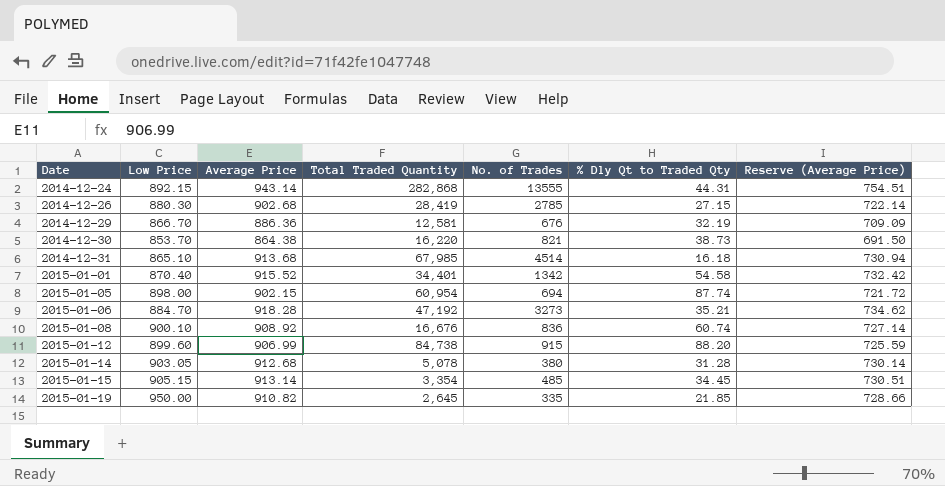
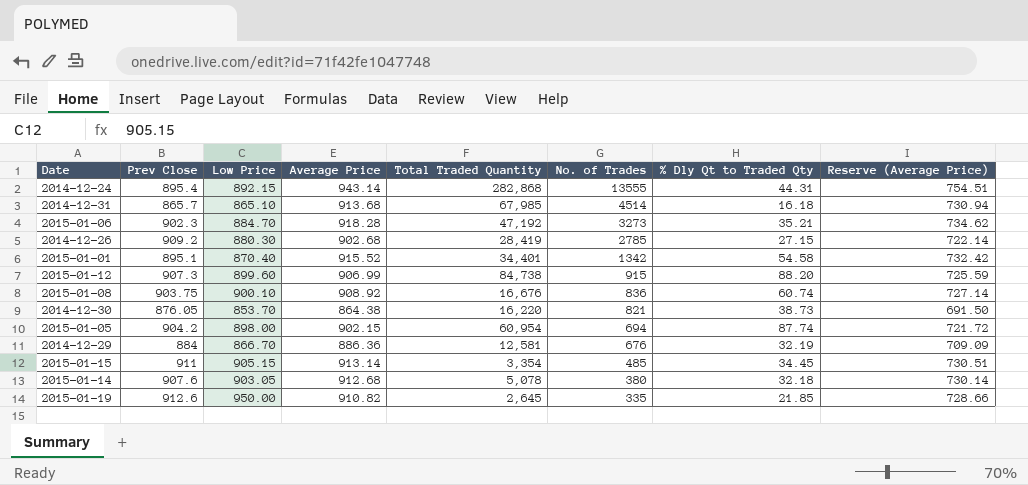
row order: Date ascending -> No. of Trades descending
column Prev Close | position: none -> 2
2015-01-14 | % Dly Qt to Traded Qty: 31.28 -> 32.18

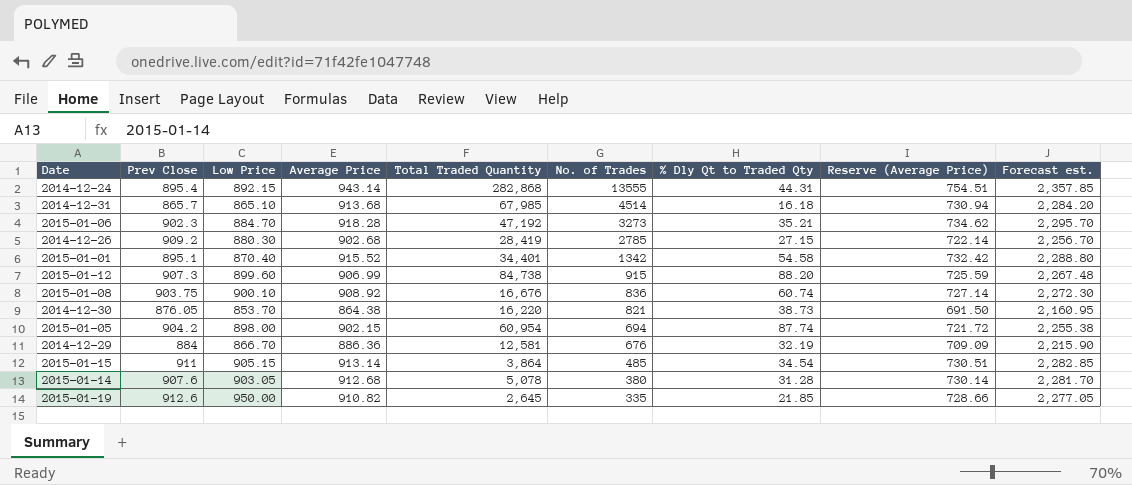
column Forecast est. | formula: none -> [Average Price] * 2.5
2015-01-15 | Total Traded Quantity: 3,354 -> 3,864
2015-01-15 | % Dly Qt to Traded Qty: 34.45 -> 34.54
2015-01-14 | % Dly Qt to Traded Qty: 32.18 -> 31.28

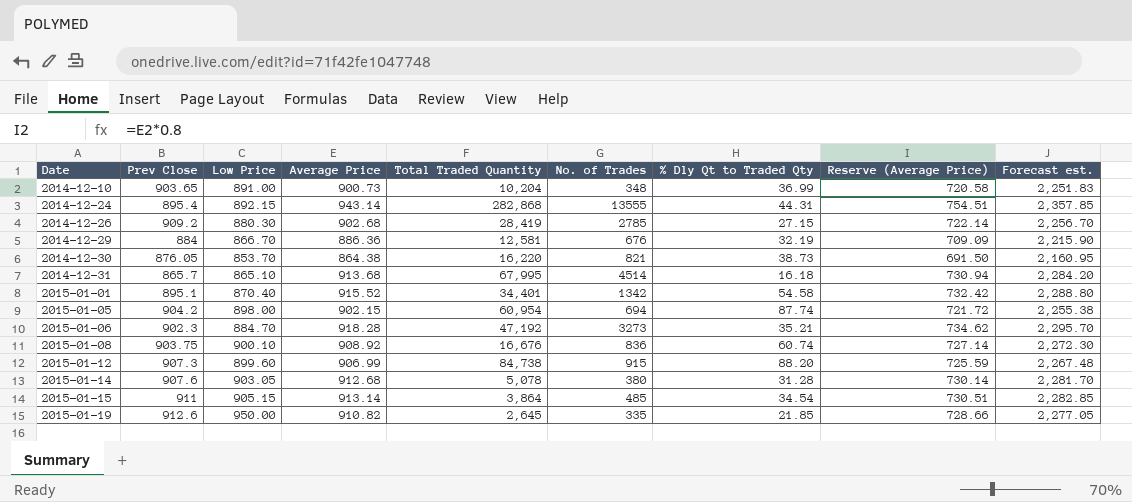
row order: No. of Trades descending -> Date ascending
row 2014-12-10: none -> 903.65 | 891.00 | 900.73 | 10,204 | 348 | 36.99 | 720.58 | 2,251.83
2014-12-31 | Total Traded Quantity: 67,985 -> 67,995

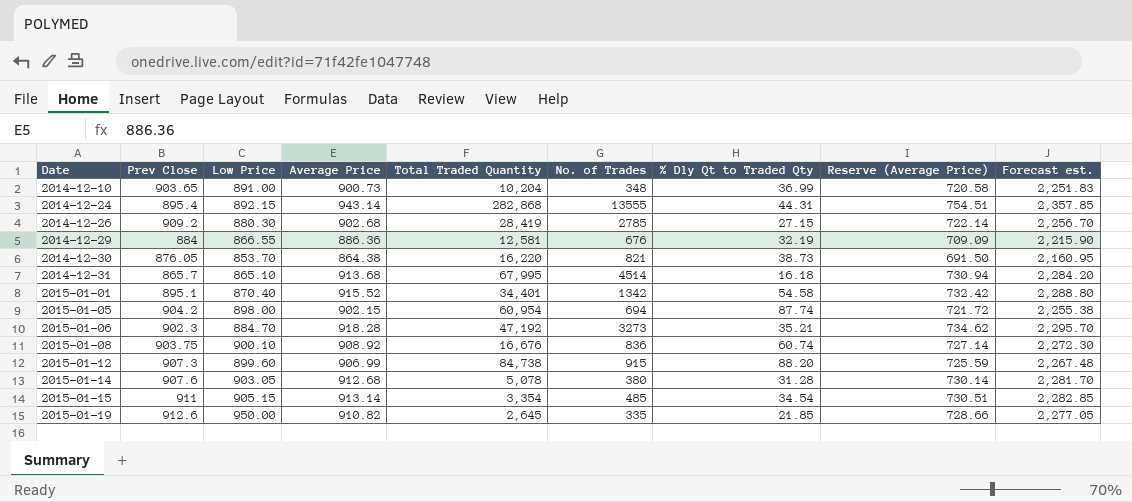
2014-12-29 | Low Price: 866.70 -> 866.55
2015-01-15 | Total Traded Quantity: 3,864 -> 3,354

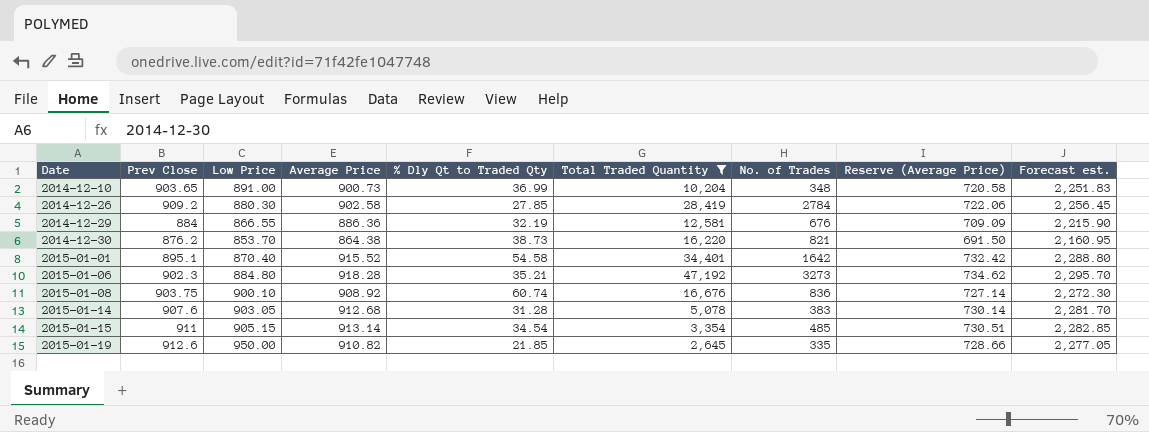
filter: none -> Total Traded Quantity <= 47,192
column % Dly Qt to Traded Qty | position: 7 -> 5
2014-12-26 | Average Price: 902.68 -> 902.58
2014-12-26 | % Dly Qt to Traded Qty: 27.15 -> 27.85
2014-12-26 | No. of Trades: 2785 -> 2784
2014-12-26 | Reserve (Average Price): 722.14 -> 722.06
2014-12-26 | Forecast est.: 2,256.70 -> 2,256.45
2014-12-30 | Prev Close: 876.05 -> 876.2
2015-01-01 | No. of Trades: 1342 -> 1642
2015-01-06 | Low Price: 884.70 -> 884.80
2015-01-14 | No. of Trades: 380 -> 383

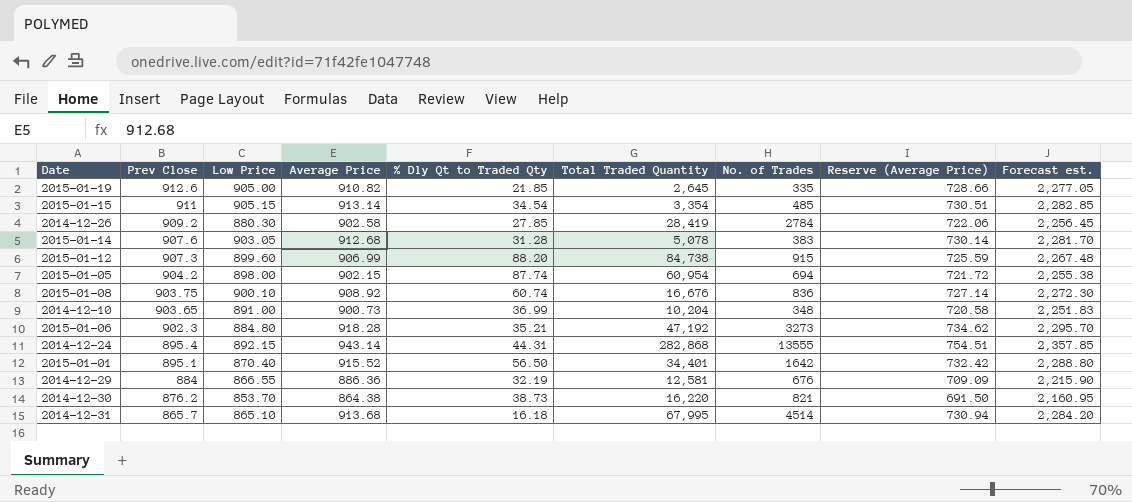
filter: Total Traded Quantity <= 47,192 -> none
row order: Date ascending -> Prev Close descending
2015-01-19 | Low Price: 950.00 -> 905.00
2015-01-01 | % Dly Qt to Traded Qty: 54.58 -> 56.50

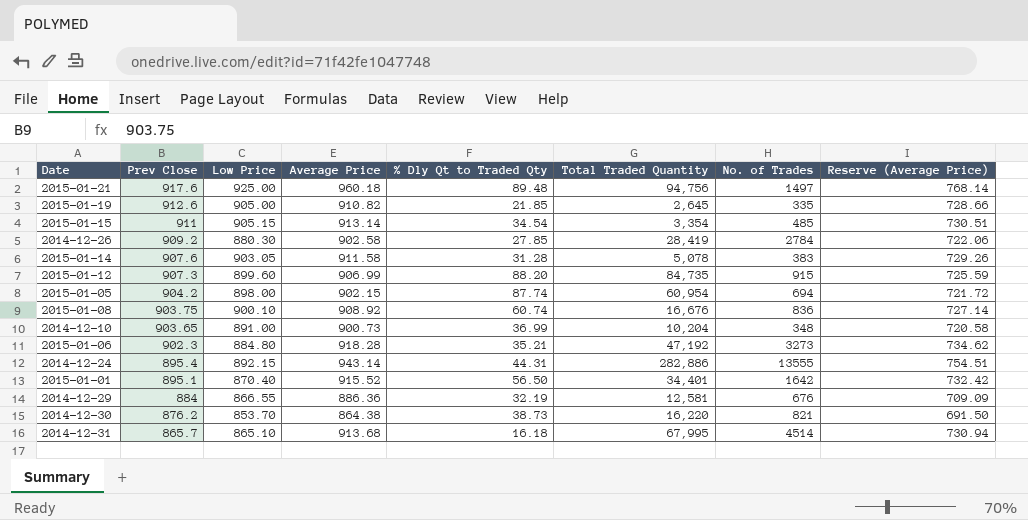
column Forecast est. | formula: [Average Price] * 2.5 -> none
row 2015-01-21: none -> 917.6 | 925.00 | 960.18 | 89.48 | 94,756 | 1497 | 768.14
2015-01-14 | Average Price: 912.68 -> 911.58
2015-01-14 | Reserve (Average Price): 730.14 -> 729.26
2015-01-12 | Total Traded Quantity: 84,738 -> 84,735
2014-12-24 | Total Traded Quantity: 282,868 -> 282,886

